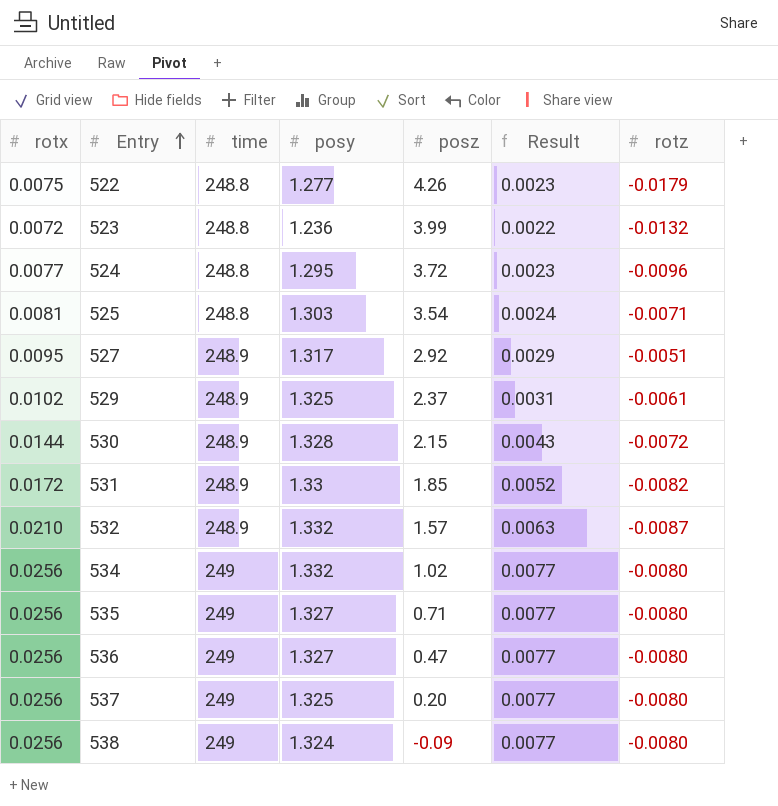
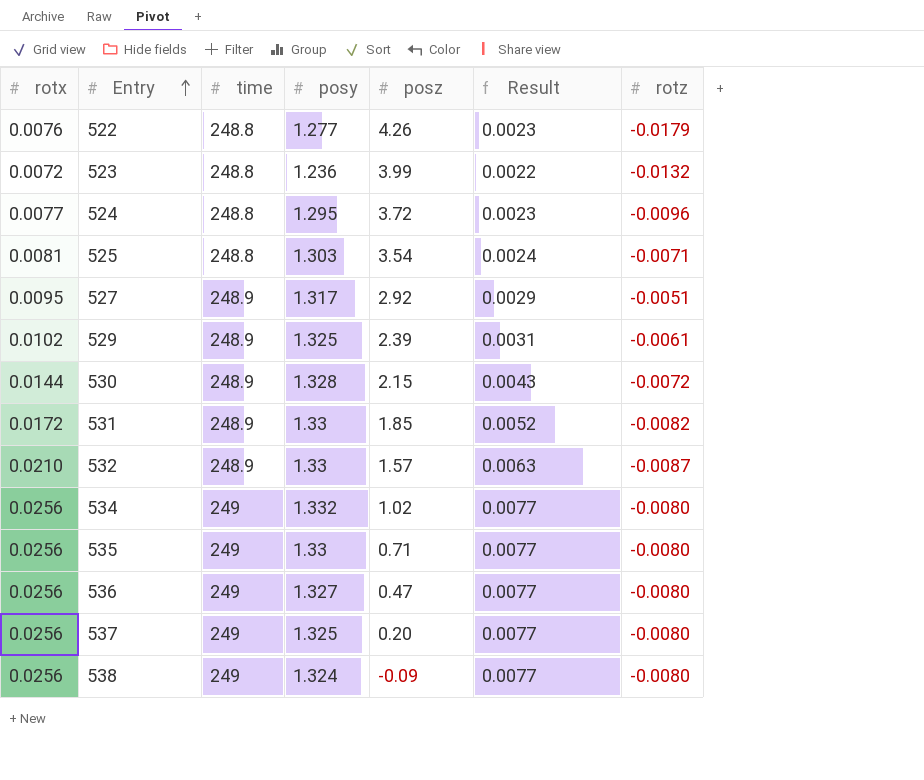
522 | rotx: 0.0075 -> 0.0076
529 | posz: 2.37 -> 2.39
532 | posy: 1.332 -> 1.33
535 | posy: 1.327 -> 1.33

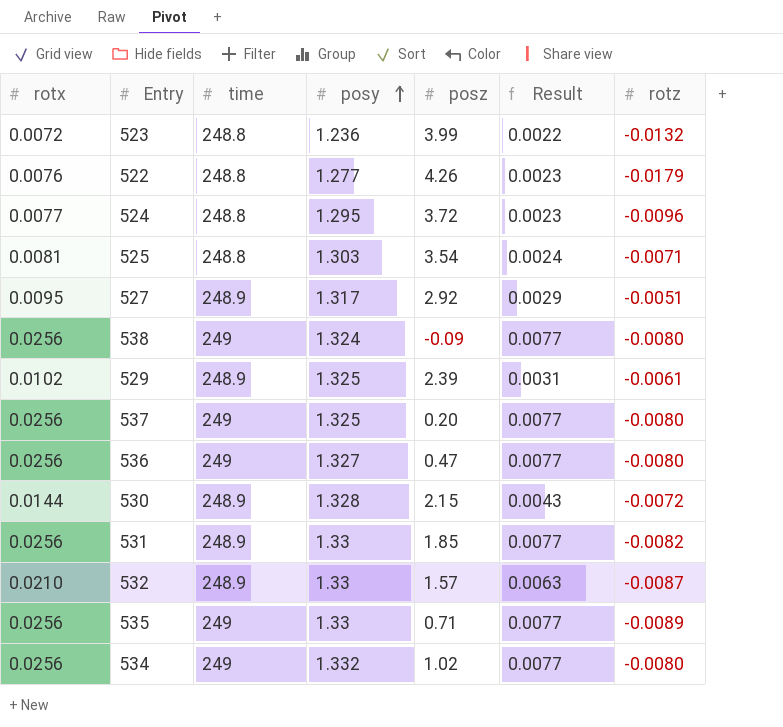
row order: Entry ascending -> posy ascending
531 | rotx: 0.0172 -> 0.0256
531 | Result: 0.0052 -> 0.0077
535 | rotz: -0.0080 -> -0.0089

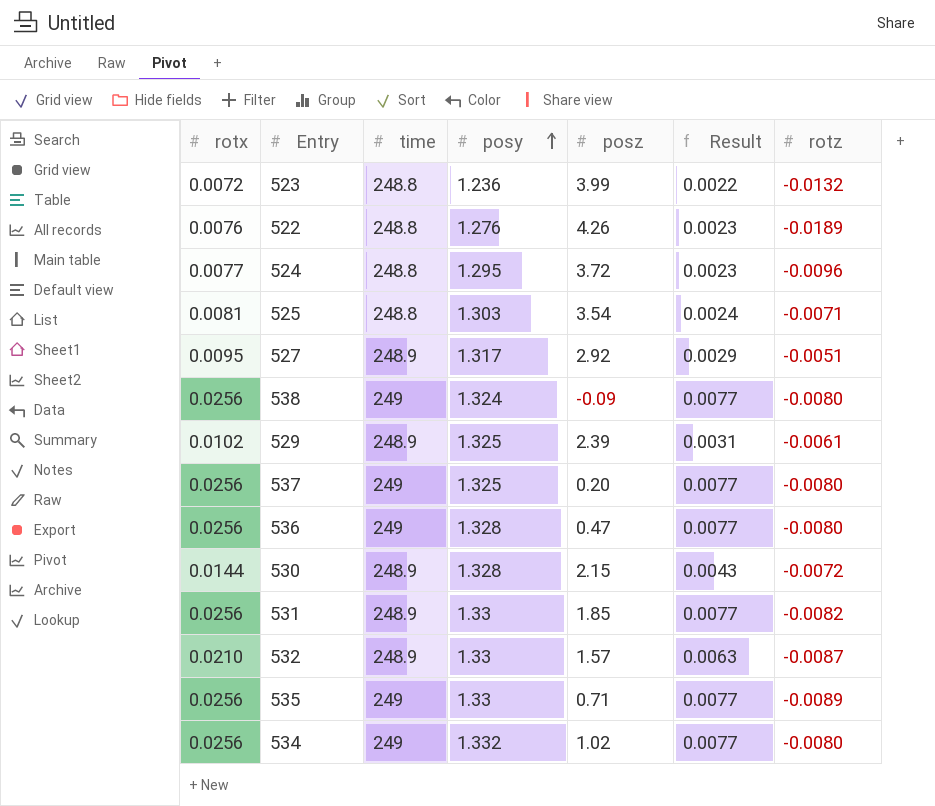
522 | posy: 1.277 -> 1.276
522 | rotz: -0.0179 -> -0.0189
536 | posy: 1.327 -> 1.328

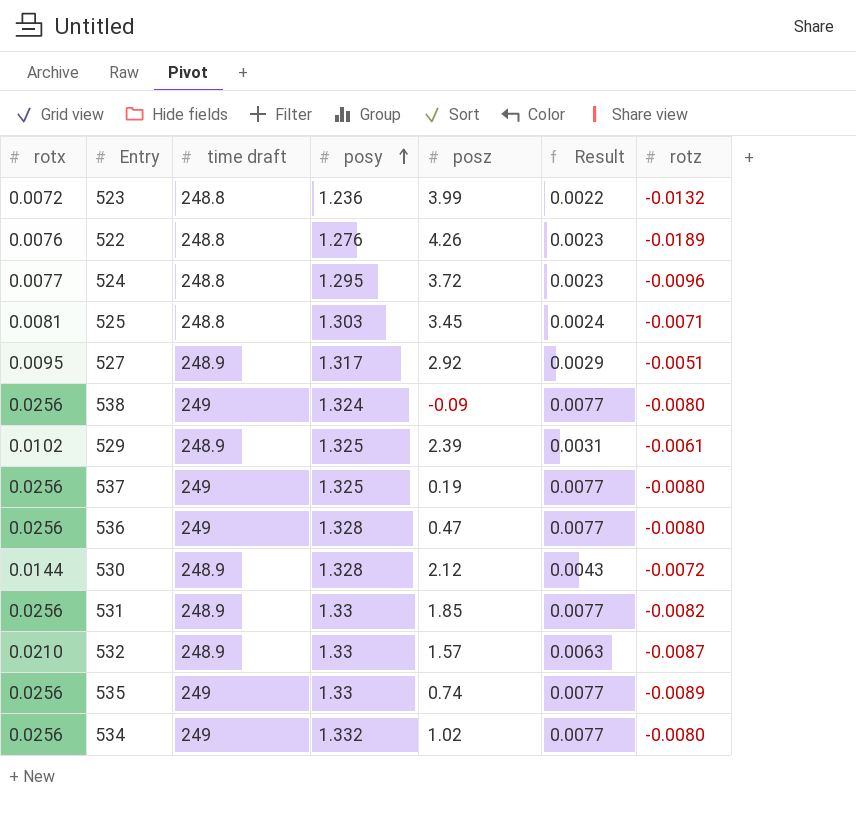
column name: time -> time draft
525 | posz: 3.54 -> 3.45
537 | posz: 0.20 -> 0.19
530 | posz: 2.15 -> 2.12
535 | posz: 0.71 -> 0.74

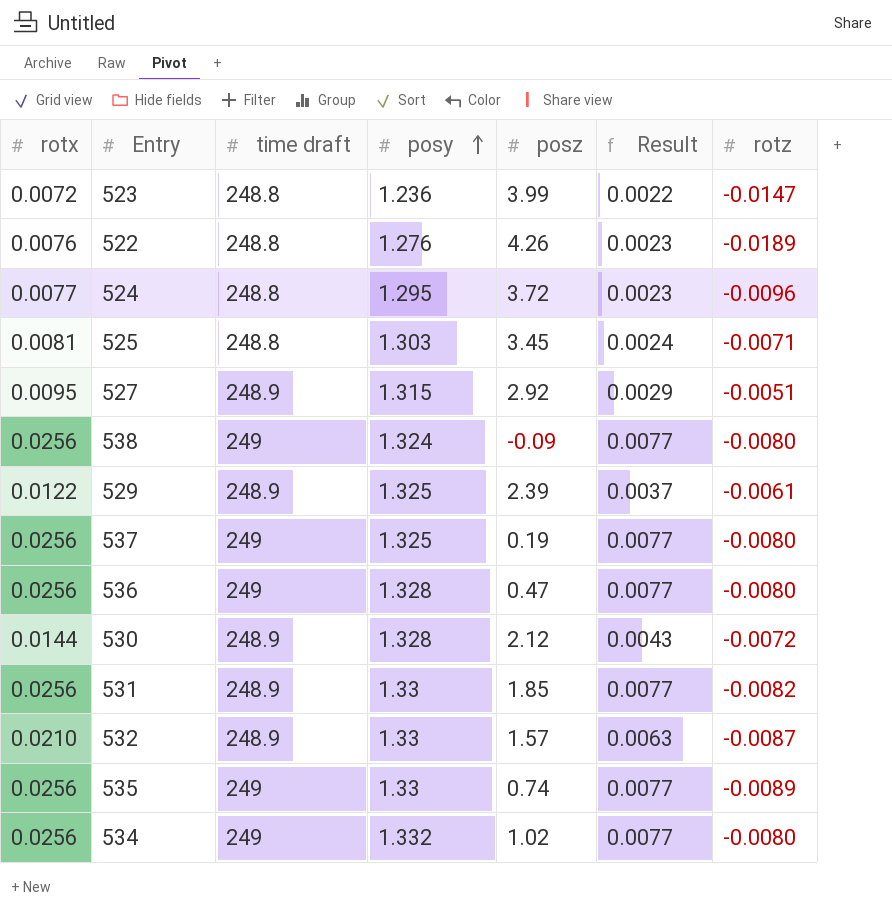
523 | rotz: -0.0132 -> -0.0147
527 | posy: 1.317 -> 1.315
529 | rotx: 0.0102 -> 0.0122
529 | Result: 0.0031 -> 0.0037

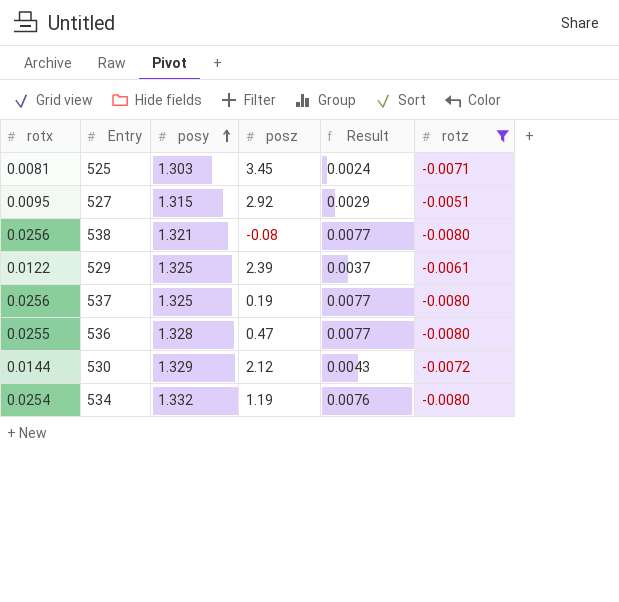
filter: none -> rotz >= -0.0080
column time draft | position: 3 -> none
538 | posy: 1.324 -> 1.321
538 | posz: -0.09 -> -0.08
536 | rotx: 0.0256 -> 0.0255
530 | posy: 1.328 -> 1.329
534 | rotx: 0.0256 -> 0.0254
534 | posz: 1.02 -> 1.19
534 | Result: 0.0077 -> 0.0076

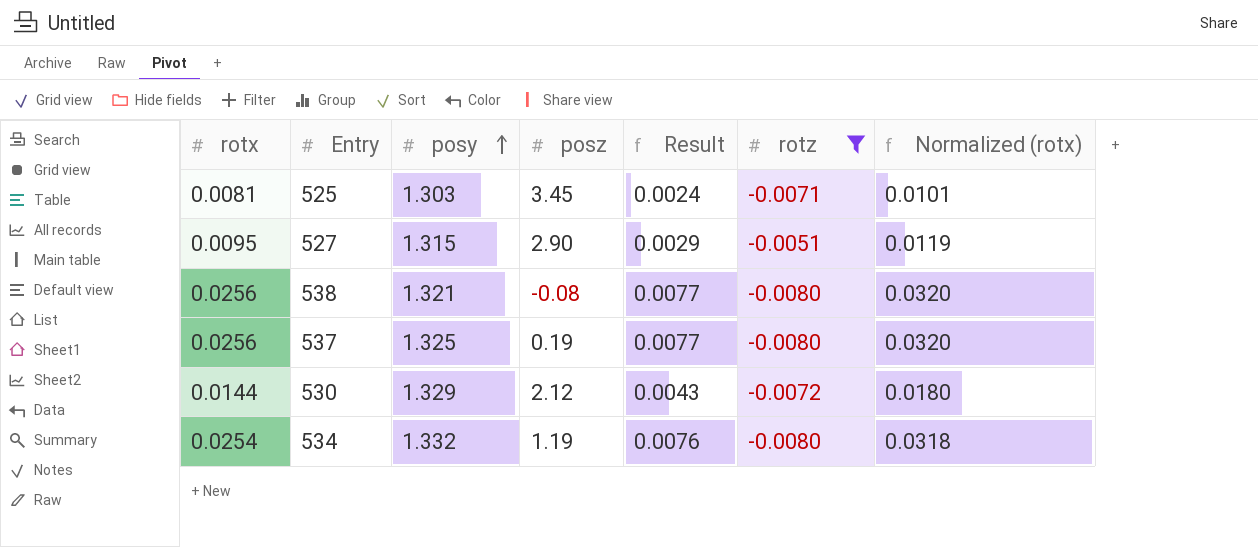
column Normalized (rotx) | formula: none -> [rotx] * 1.25
row 529: 0.0122 | 1.325 | 2.39 | 0.0037 | -0.0061 -> none
row 536: 0.0255 | 1.328 | 0.47 | 0.0077 | -0.0080 -> none
527 | posz: 2.92 -> 2.90

